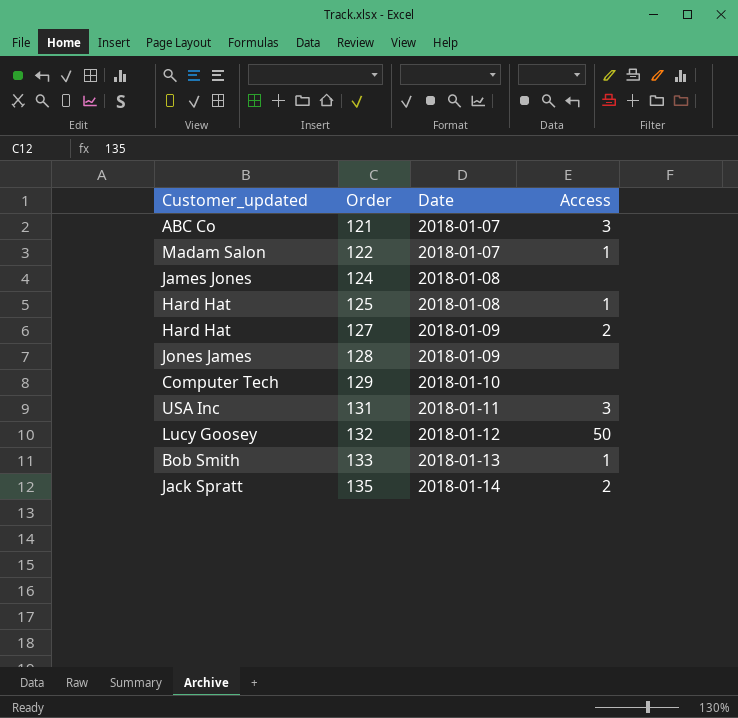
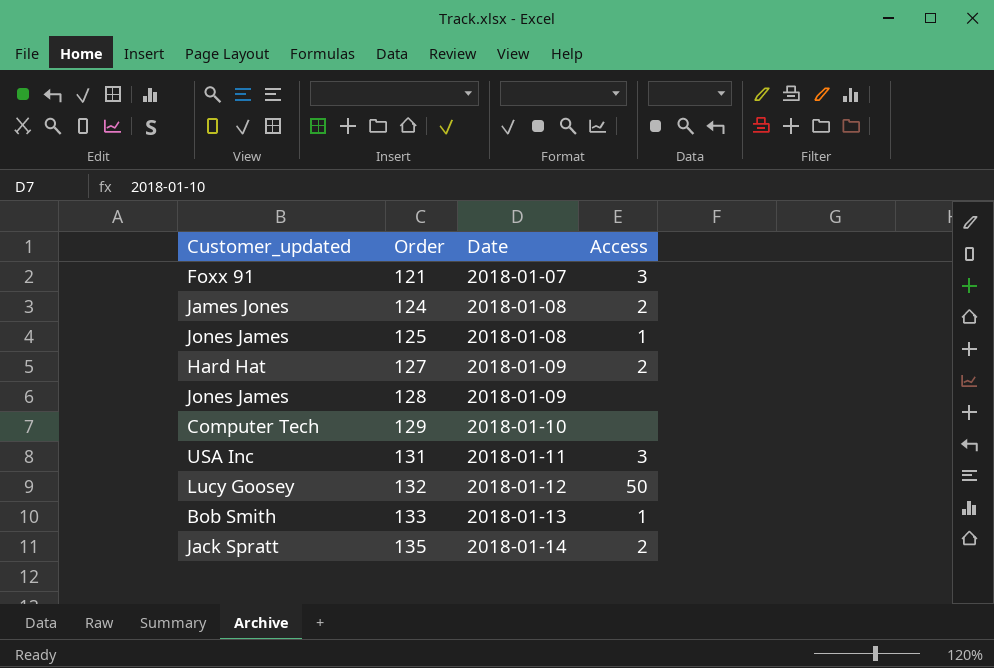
row 122: Madam Salon | 2018-01-07 | 1 -> none
121 | Customer_updated: ABC Co -> Foxx 91
124 | Access: none -> 2
125 | Customer_updated: Hard Hat -> Jones James

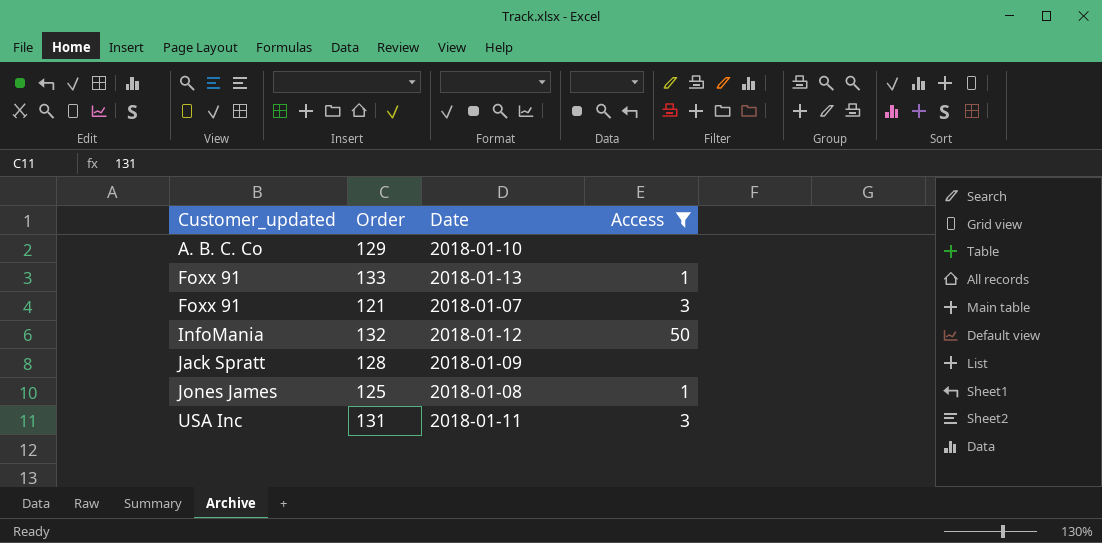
filter: none -> Access != 2
row order: Order ascending -> Customer_updated ascending
129 | Customer_updated: Computer Tech -> A. B. C. Co
133 | Customer_updated: Bob Smith -> Foxx 91
132 | Customer_updated: Lucy Goosey -> InfoMania
128 | Customer_updated: Jones James -> Jack Spratt

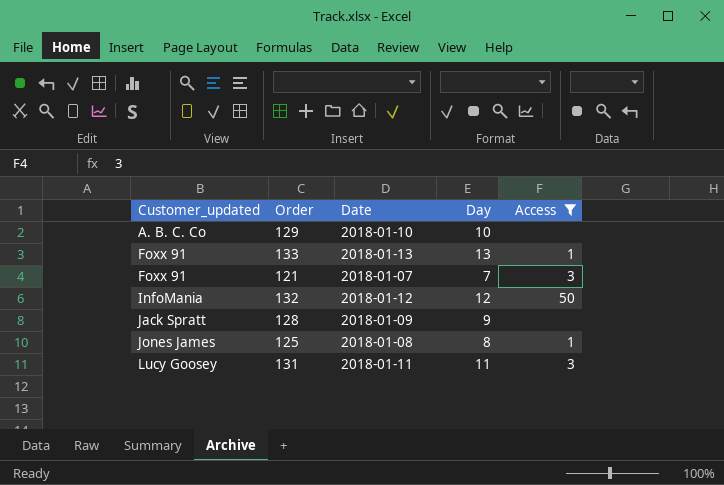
column Day | position: none -> 4
131 | Customer_updated: USA Inc -> Lucy Goosey

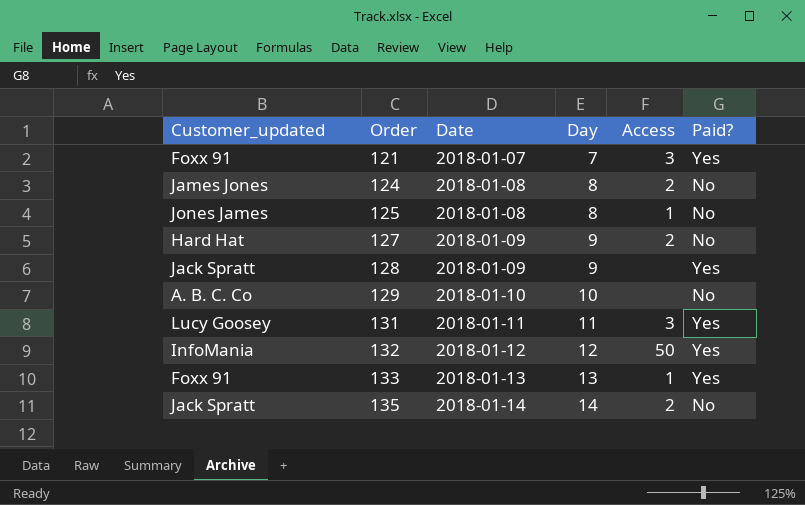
filter: Access != 2 -> none
row order: Customer_updated ascending -> Order ascending
column Paid? | position: none -> 6

